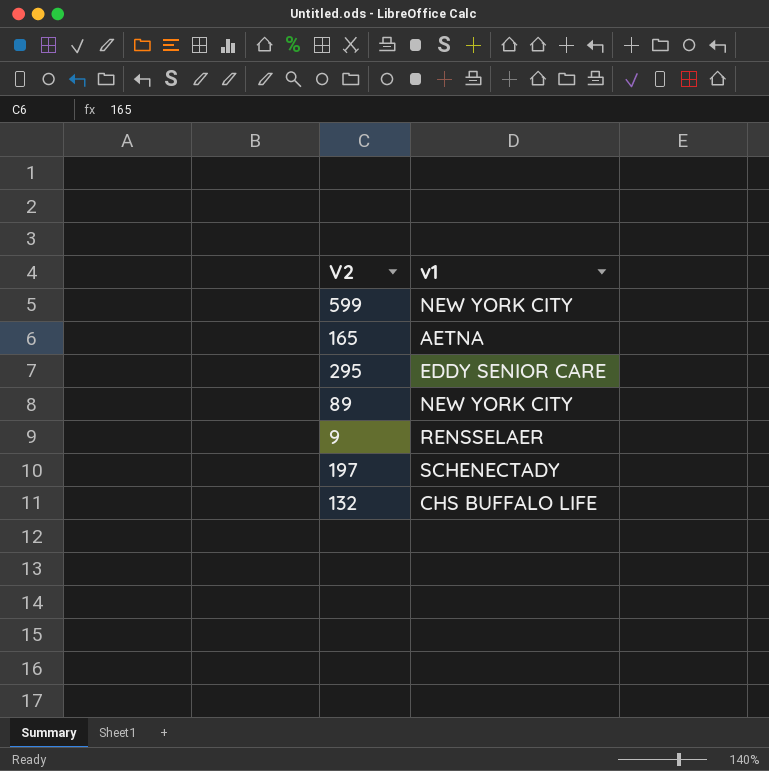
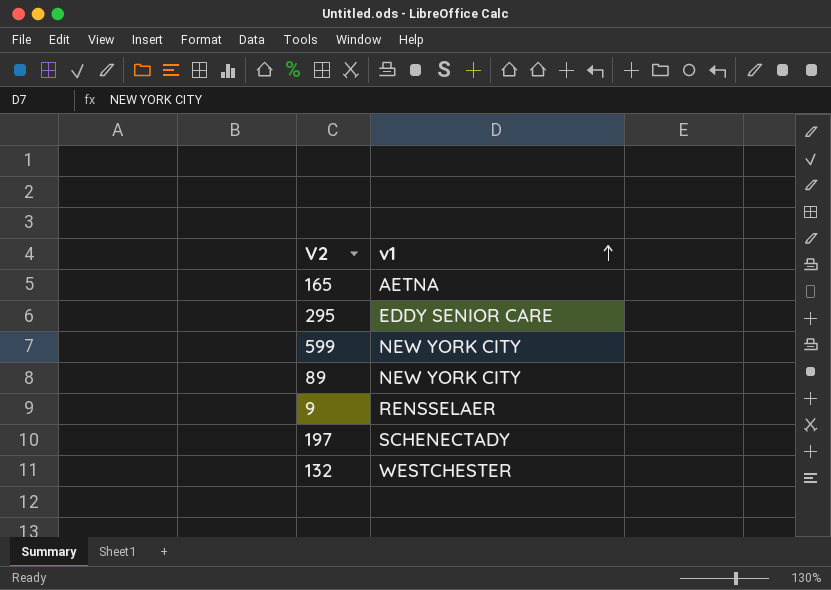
row order: none -> v1 ascending
132 | v1: CHS BUFFALO LIFE -> WESTCHESTER

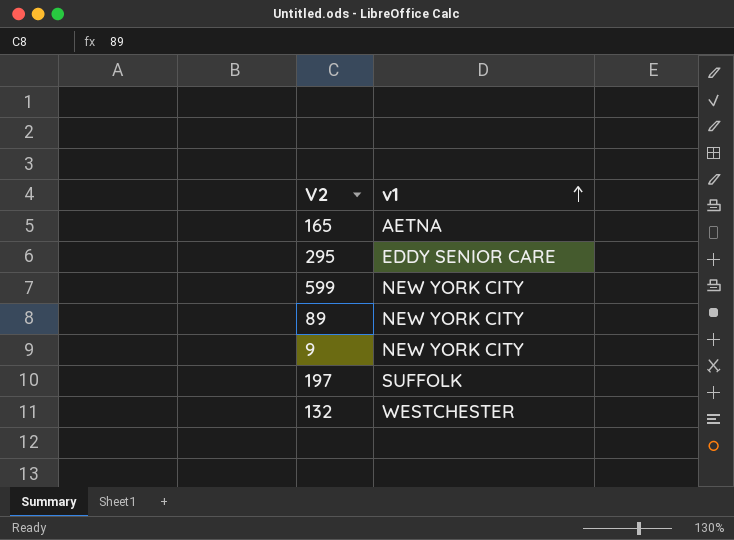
9 | v1: RENSSELAER -> NEW YORK CITY
197 | v1: SCHENECTADY -> SUFFOLK

